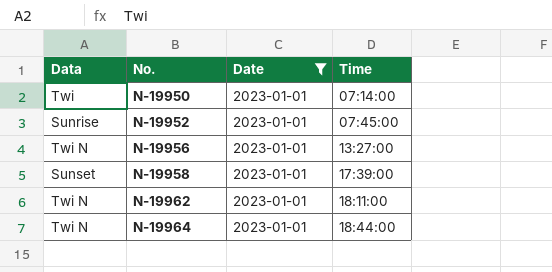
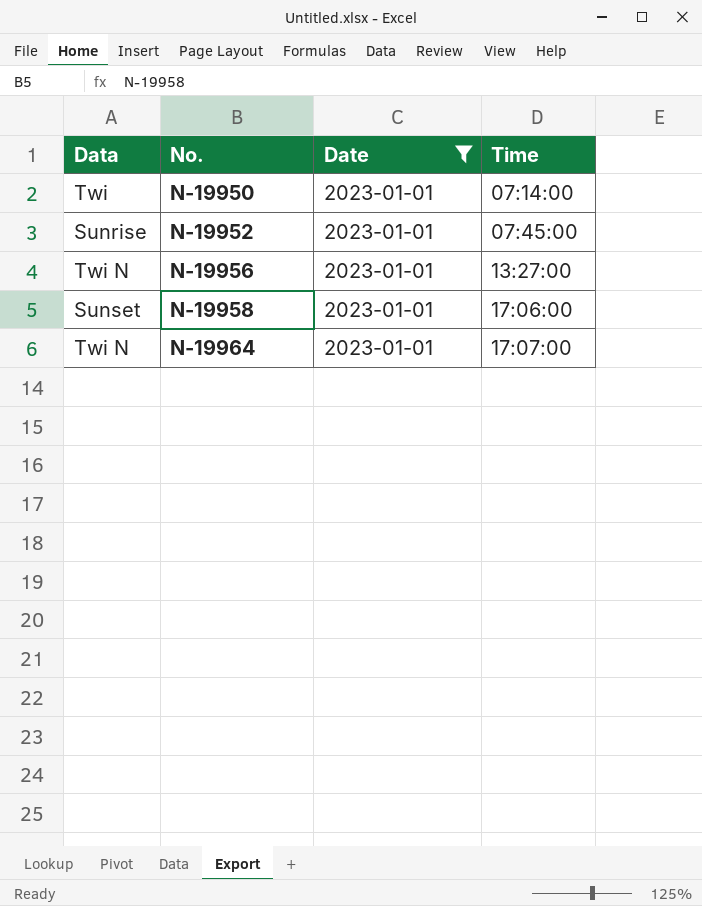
row N-19962: Twi N | 2023-01-01 | 18:11:00 -> none
N-19958 | Time: 17:39:00 -> 17:06:00
N-19964 | Time: 18:44:00 -> 17:07:00

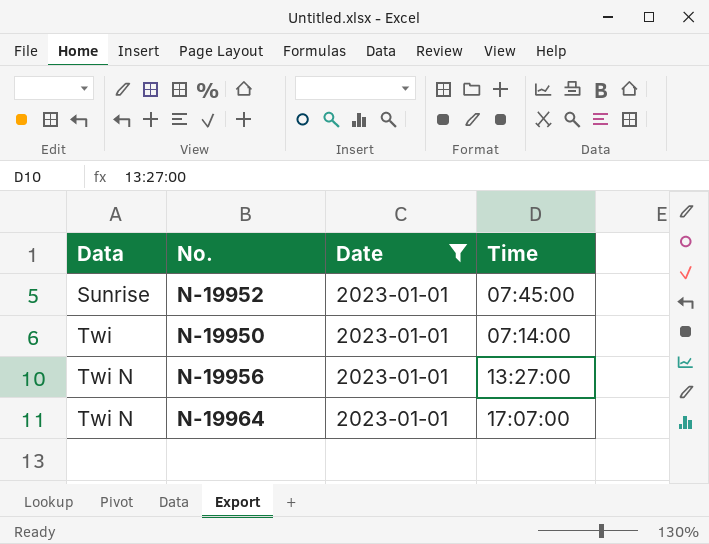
row order: No. ascending -> Data ascending
row N-19958: Sunset | 2023-01-01 | 17:06:00 -> none

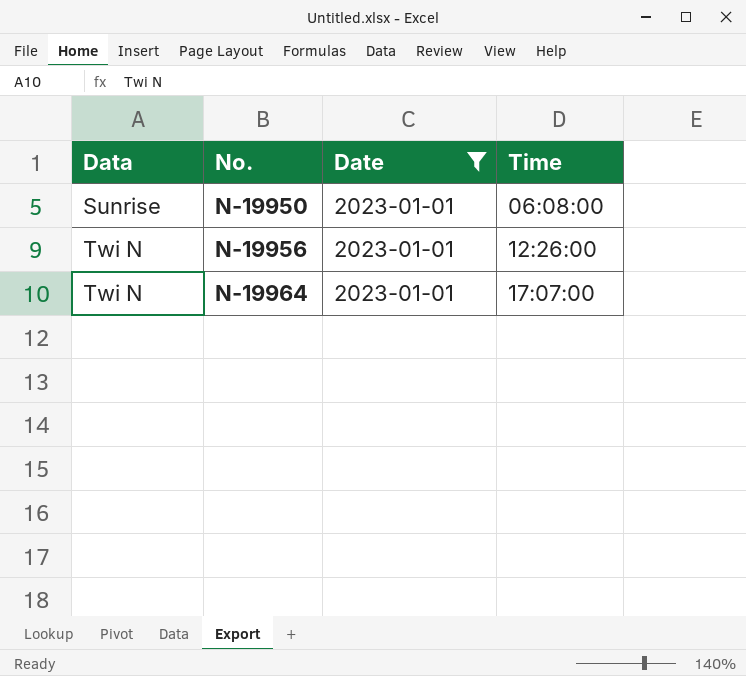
row N-19952: Sunrise | 2023-01-01 | 07:45:00 -> none
N-19950 | Data: Twi -> Sunrise
N-19950 | Time: 07:14:00 -> 06:08:00
N-19956 | Time: 13:27:00 -> 12:26:00

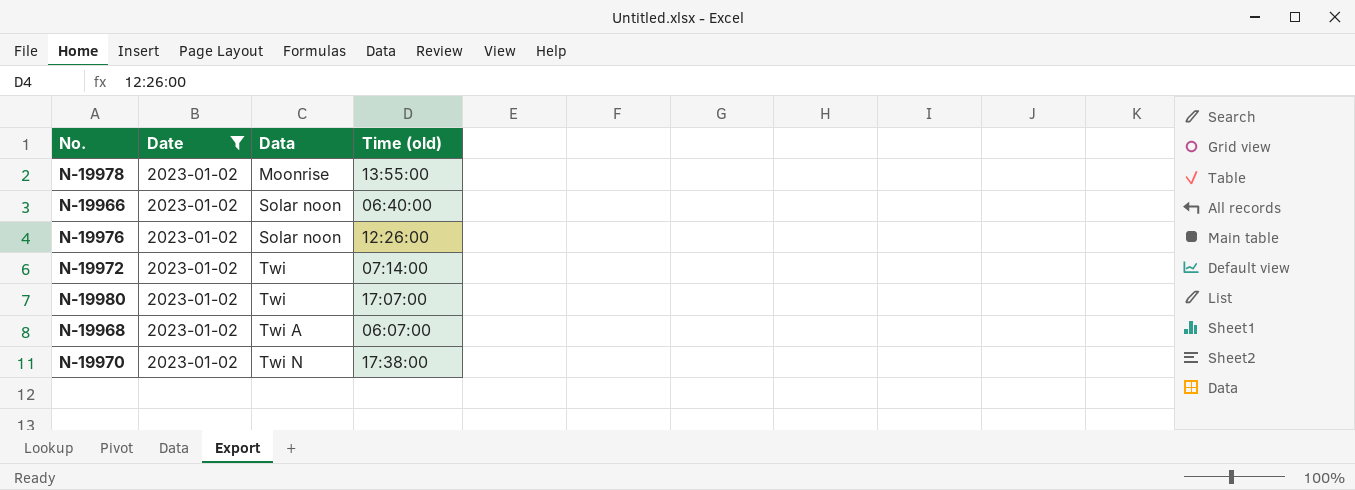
filter: Date = 2023-01-01 -> Date = 2023-01-02
column Data | position: 1 -> 3
column name: Time -> Time (old)

